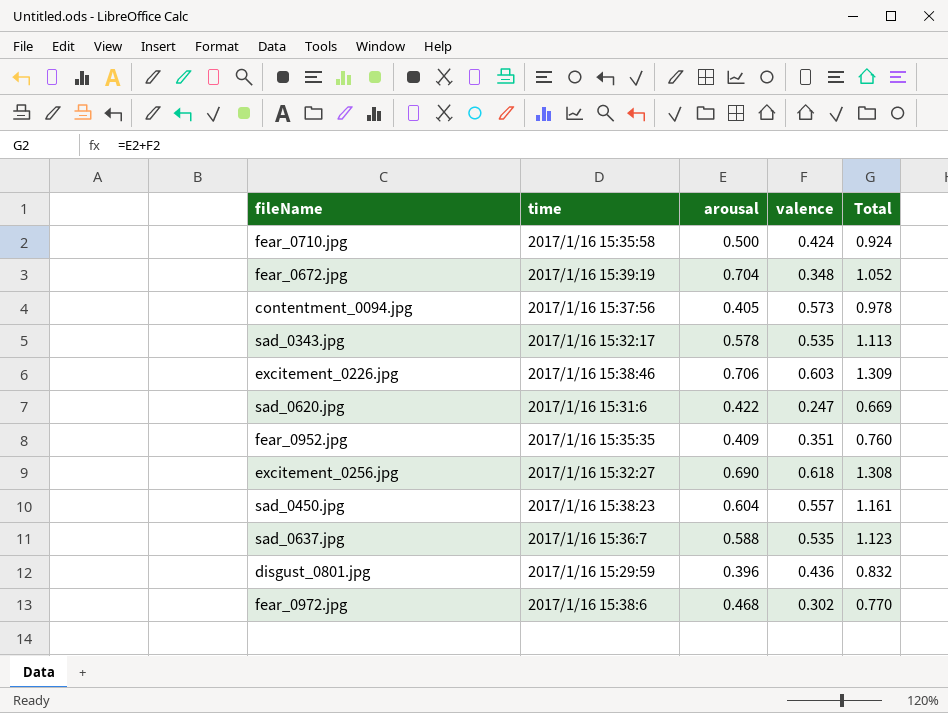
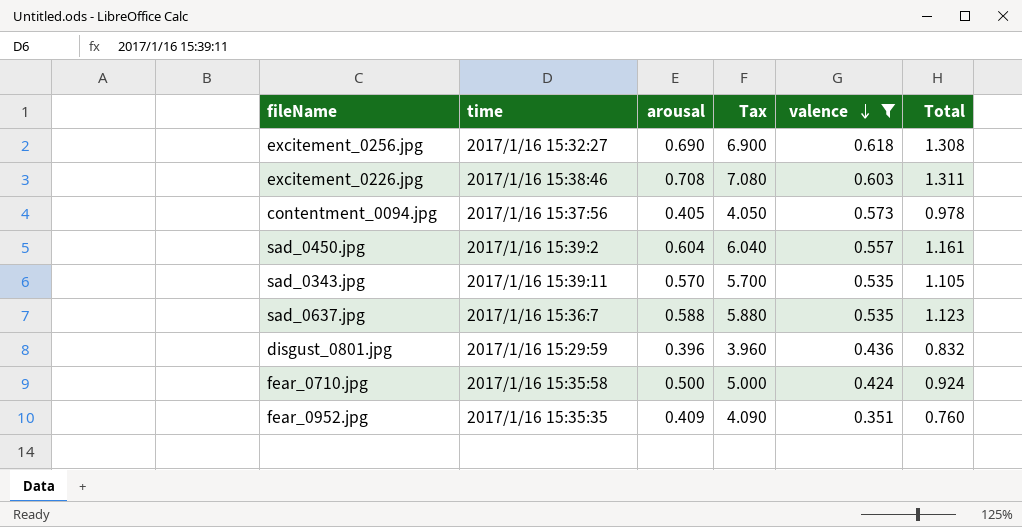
filter: none -> valence >= 0.351
row order: none -> valence descending
column Tax | formula: none -> [arousal] * 10
excitement_0226.jpg | arousal: 0.706 -> 0.708
excitement_0226.jpg | Total: 1.309 -> 1.311
sad_0450.jpg | time: 2017/1/16 15:38:23 -> 2017/1/16 15:39:2
sad_0343.jpg | time: 2017/1/16 15:32:17 -> 2017/1/16 15:39:11
sad_0343.jpg | arousal: 0.578 -> 0.570
sad_0343.jpg | Total: 1.113 -> 1.105

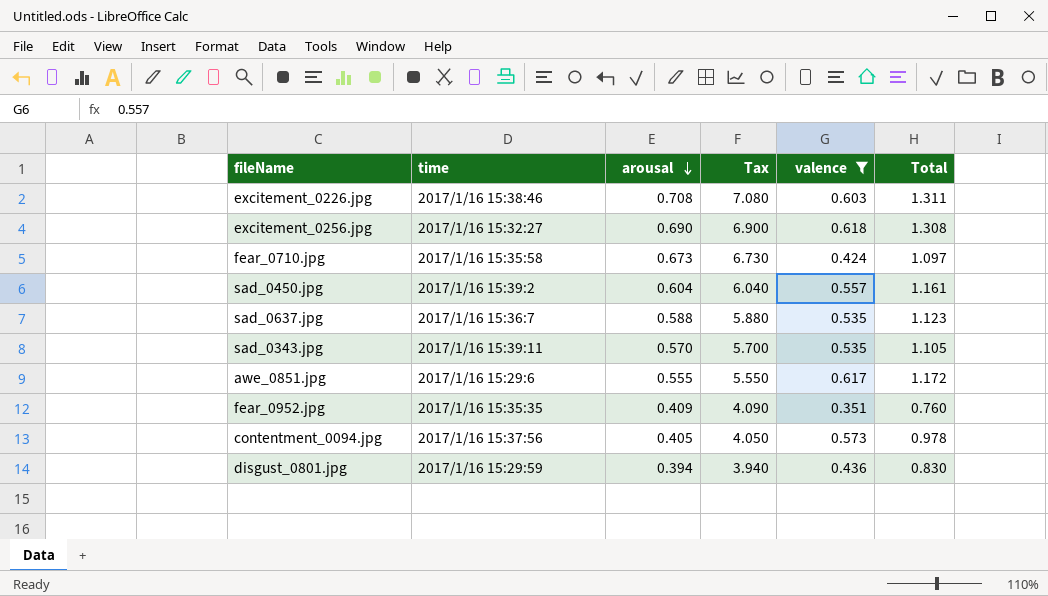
row order: valence descending -> arousal descending
fear_0710.jpg | arousal: 0.500 -> 0.673
fear_0710.jpg | Tax: 5.000 -> 6.730
fear_0710.jpg | Total: 0.924 -> 1.097
row awe_0851.jpg: none -> 2017/1/16 15:29:6 | 0.555 | 5.550 | 0.617 | 1.172
disgust_0801.jpg | arousal: 0.396 -> 0.394
disgust_0801.jpg | Tax: 3.960 -> 3.940
disgust_0801.jpg | Total: 0.832 -> 0.830

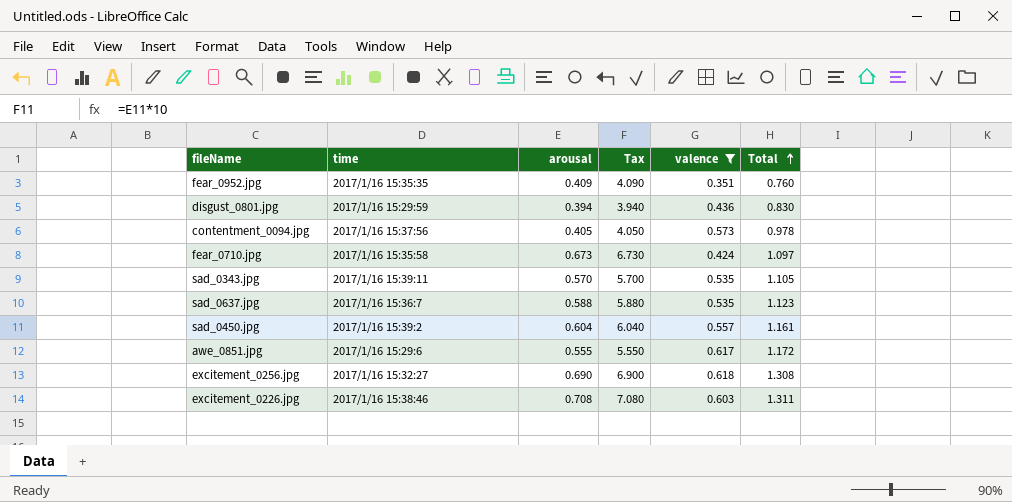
row order: arousal descending -> Total ascending

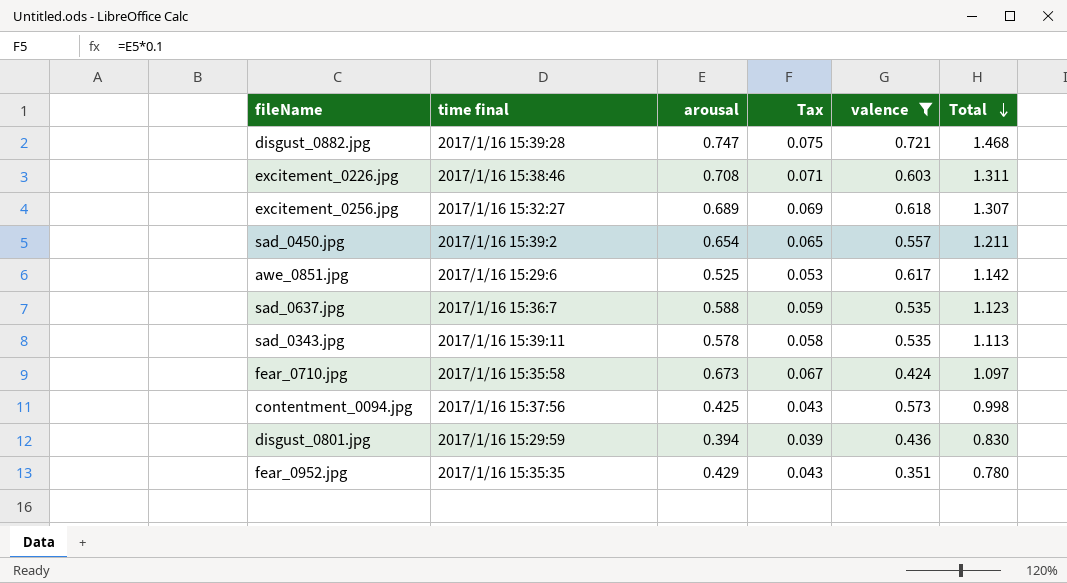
row order: Total ascending -> Total descending
column name: time -> time final
column Tax | formula: [arousal] * 10 -> [arousal] * 0.1
row disgust_0882.jpg: none -> 2017/1/16 15:39:28 | 0.747 | 0.075 | 0.721 | 1.468
excitement_0256.jpg | arousal: 0.690 -> 0.689
excitement_0256.jpg | Total: 1.308 -> 1.307
sad_0450.jpg | arousal: 0.604 -> 0.654
sad_0450.jpg | Total: 1.161 -> 1.211
awe_0851.jpg | arousal: 0.555 -> 0.525
awe_0851.jpg | Total: 1.172 -> 1.142
sad_0343.jpg | arousal: 0.570 -> 0.578
sad_0343.jpg | Total: 1.105 -> 1.113
contentment_0094.jpg | arousal: 0.405 -> 0.425
contentment_0094.jpg | Total: 0.978 -> 0.998
fear_0952.jpg | arousal: 0.409 -> 0.429
fear_0952.jpg | Total: 0.760 -> 0.780

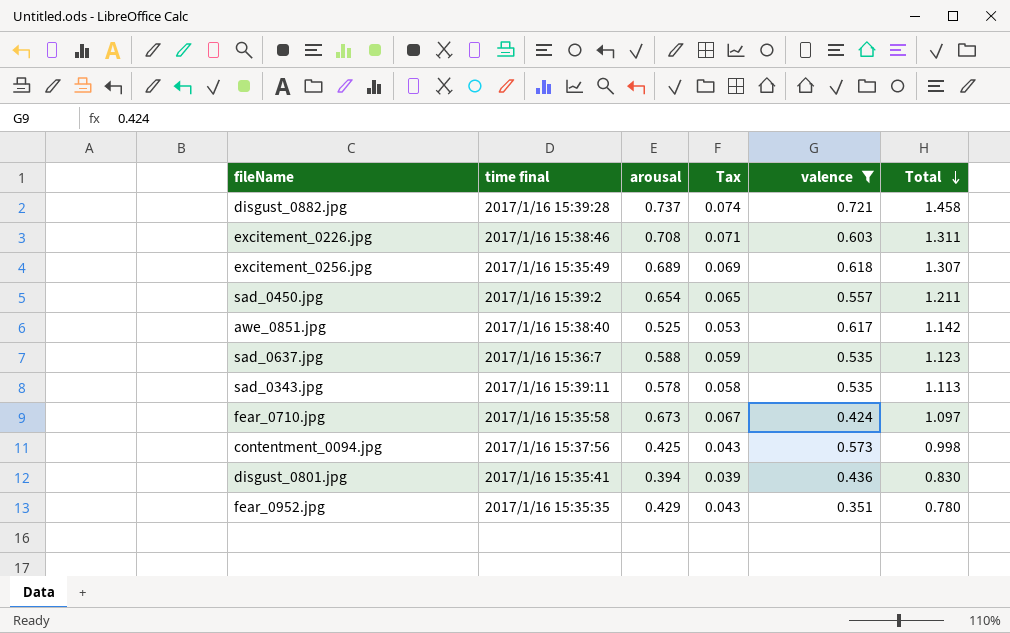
disgust_0882.jpg | arousal: 0.747 -> 0.737
disgust_0882.jpg | Tax: 0.075 -> 0.074
disgust_0882.jpg | Total: 1.468 -> 1.458
excitement_0256.jpg | time final: 2017/1/16 15:32:27 -> 2017/1/16 15:35:49
awe_0851.jpg | time final: 2017/1/16 15:29:6 -> 2017/1/16 15:38:40
disgust_0801.jpg | time final: 2017/1/16 15:29:59 -> 2017/1/16 15:35:41

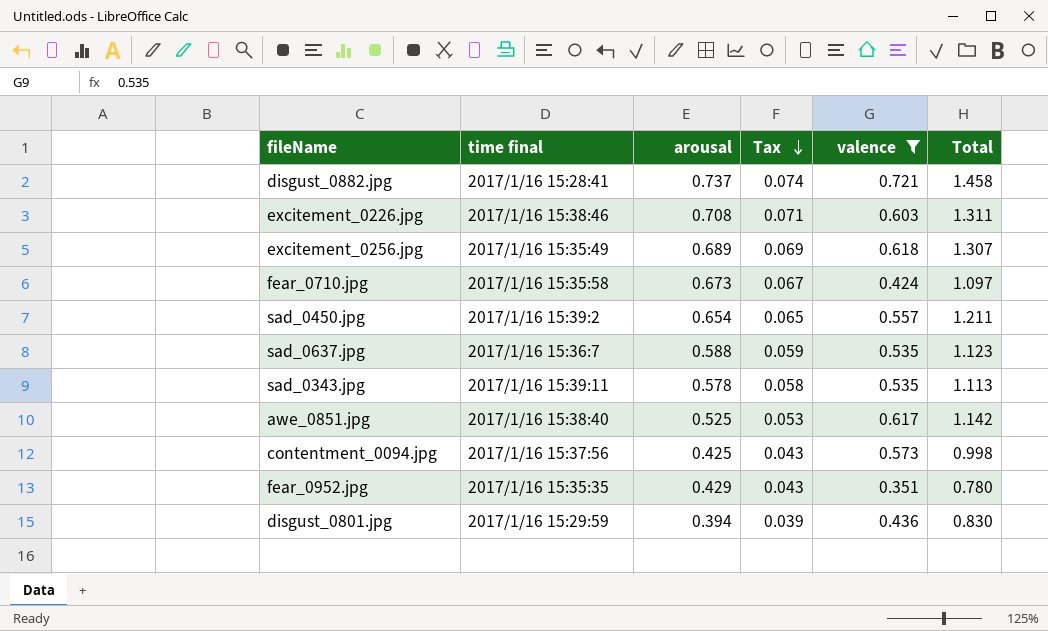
row order: Total descending -> Tax descending
disgust_0882.jpg | time final: 2017/1/16 15:39:28 -> 2017/1/16 15:28:41
disgust_0801.jpg | time final: 2017/1/16 15:35:41 -> 2017/1/16 15:29:59

